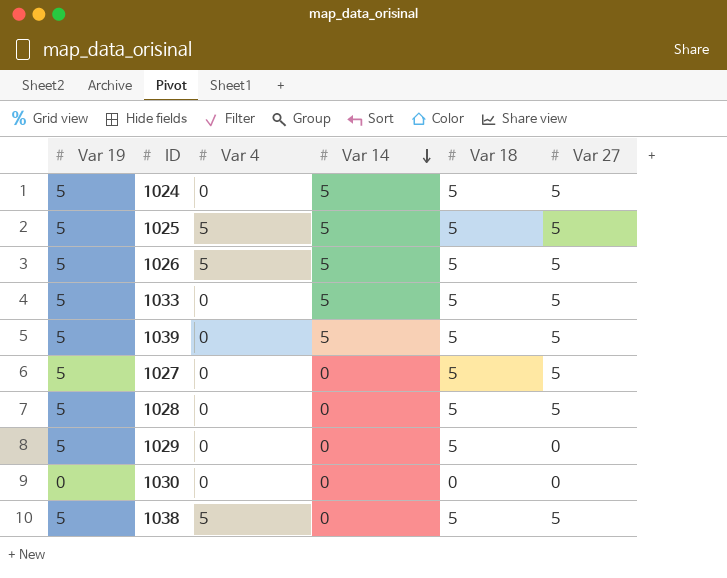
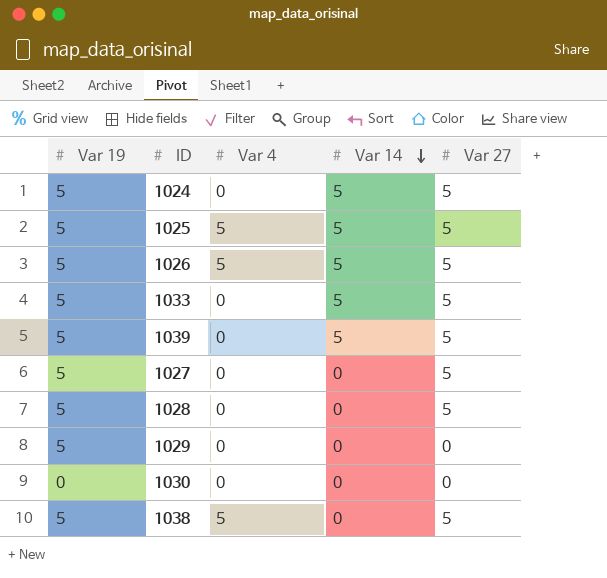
column Var 18 | position: 5 -> none

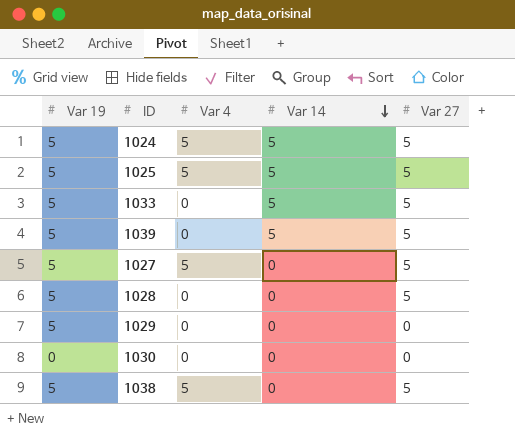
row 1026: 5 | 5 | 5 | 5 -> none
1024 | Var 4: 0 -> 5
1027 | Var 4: 0 -> 5

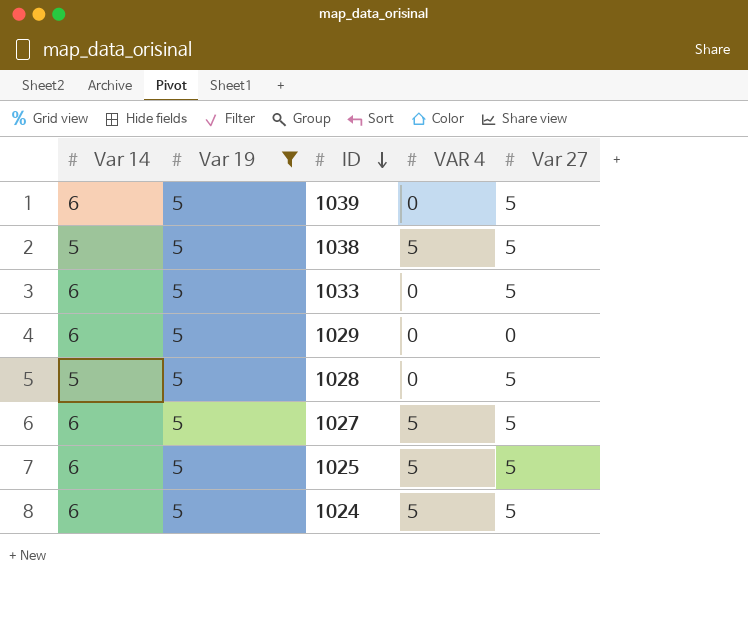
filter: none -> Var 19 = 5
row order: Var 14 descending -> ID descending
column Var 14 | position: 4 -> 1
column name: Var 4 -> VAR 4
1039 | Var 14: 5 -> 6
1038 | Var 14: 0 -> 5
1033 | Var 14: 5 -> 6
1029 | Var 14: 0 -> 6
1028 | Var 14: 0 -> 5
1027 | Var 14: 0 -> 6
1025 | Var 14: 5 -> 6
1024 | Var 14: 5 -> 6

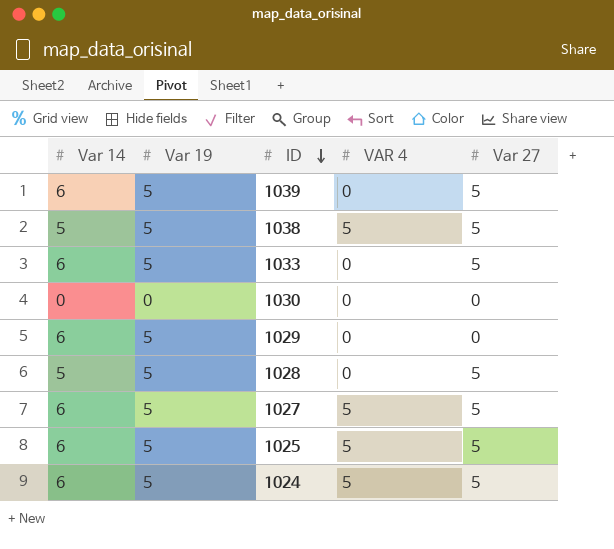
filter: Var 19 = 5 -> none

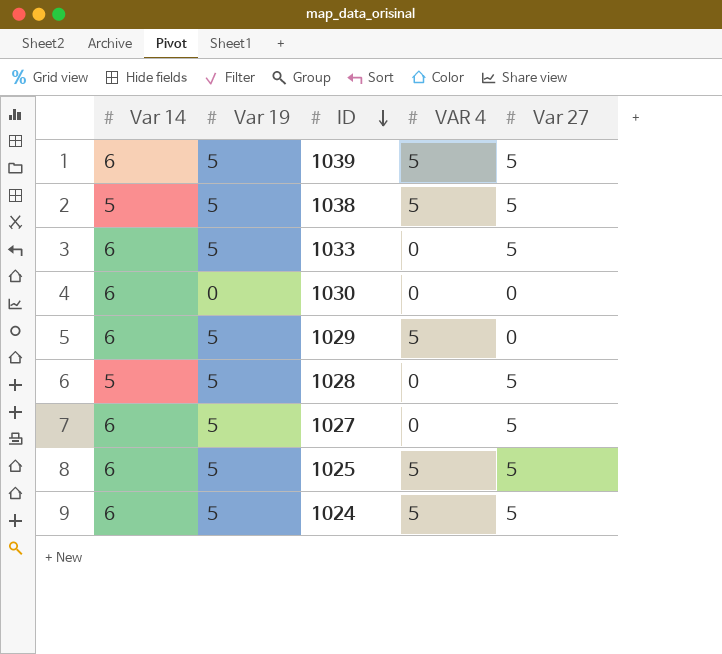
1039 | VAR 4: 0 -> 5
1030 | Var 14: 0 -> 6
1029 | VAR 4: 0 -> 5
1027 | VAR 4: 5 -> 0

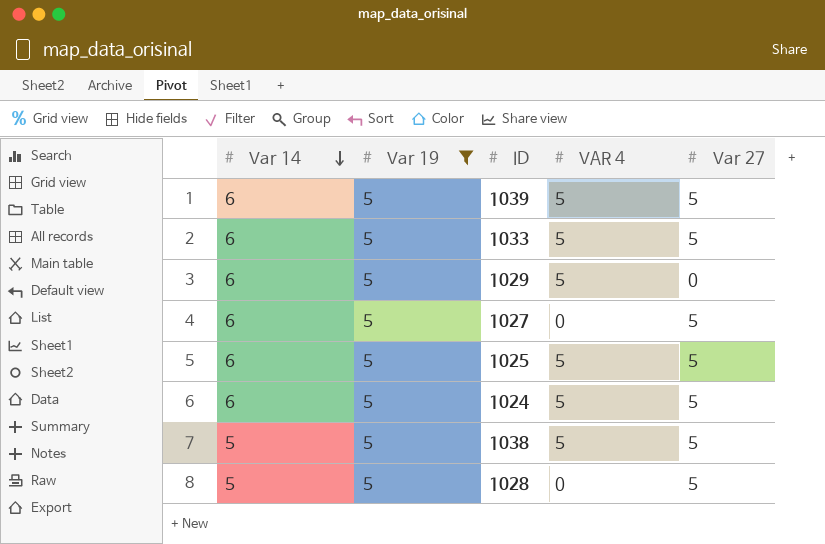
filter: none -> Var 19 = 5
row order: ID descending -> Var 14 descending
1033 | VAR 4: 0 -> 5

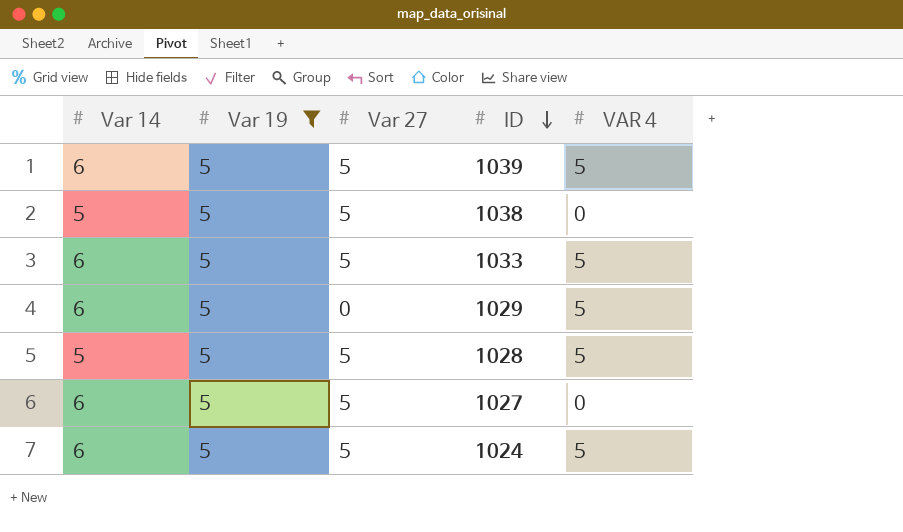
row order: Var 14 descending -> ID descending
column Var 27 | position: 5 -> 3
row 1025: 6 | 5 | 5 | 5 -> none
1038 | VAR 4: 5 -> 0
1028 | VAR 4: 0 -> 5

